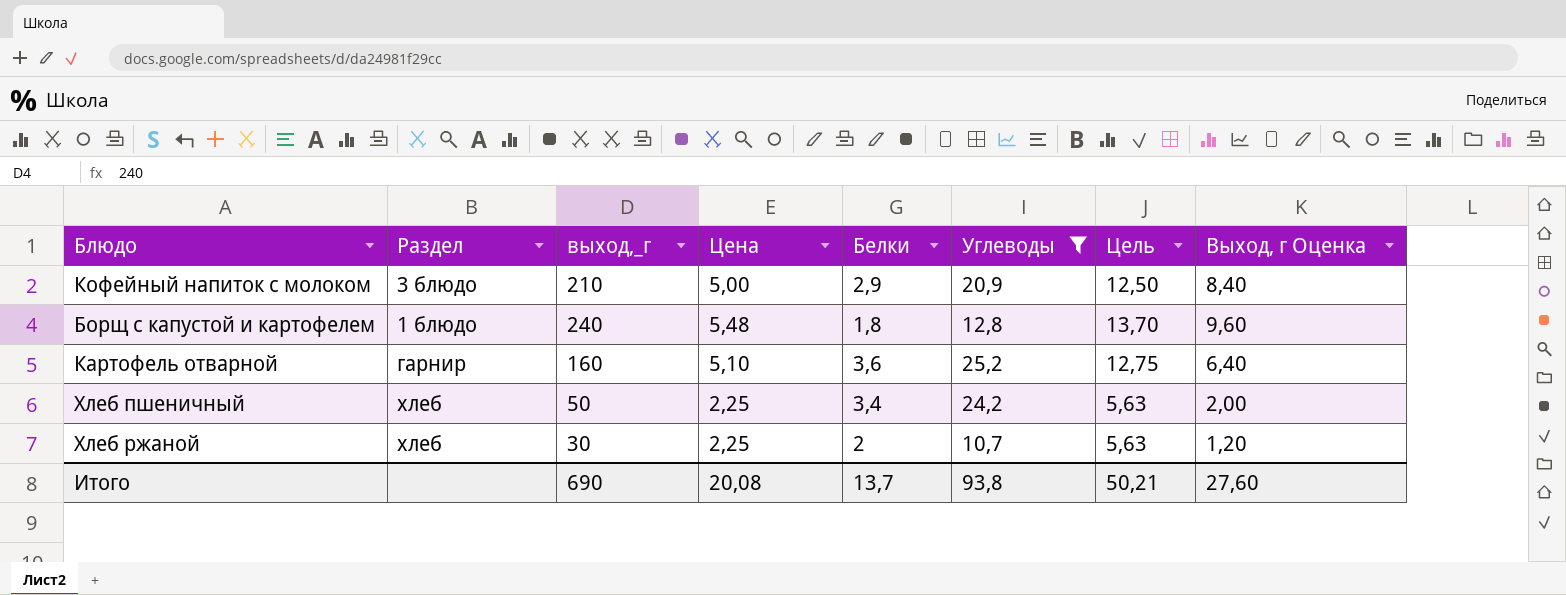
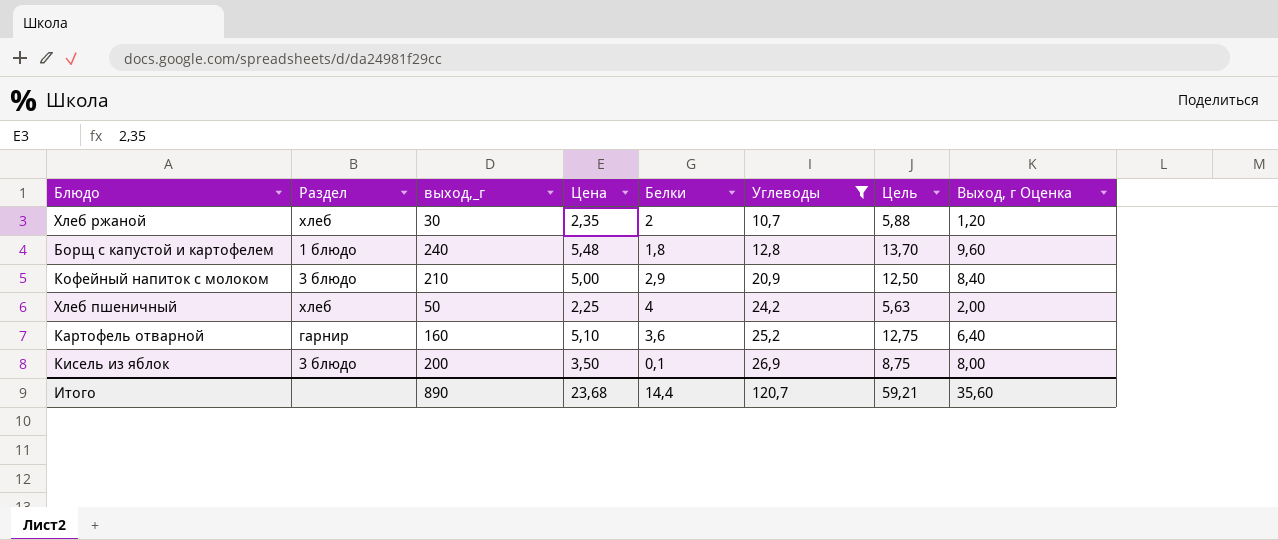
row order: none -> Углеводы ascending
Хлеб ржаной | Цена: 2,25 -> 2,35
Хлеб ржаной | Цель: 5,63 -> 5,88
Хлеб пшеничный | Белки: 3,4 -> 4
row Кисель из яблок: none -> 3 блюдо | 200 | 3,50 | 0,1 | 26,9 | 8,75 | 8,00
Итого | выход,_г: 690 -> 890
Итого | Цена: 20,08 -> 23,68
Итого | Белки: 13,7 -> 14,4
Итого | Углеводы: 93,8 -> 120,7
Итого | Цель: 50,21 -> 59,21
Итого | Выход, г Оценка: 27,60 -> 35,60

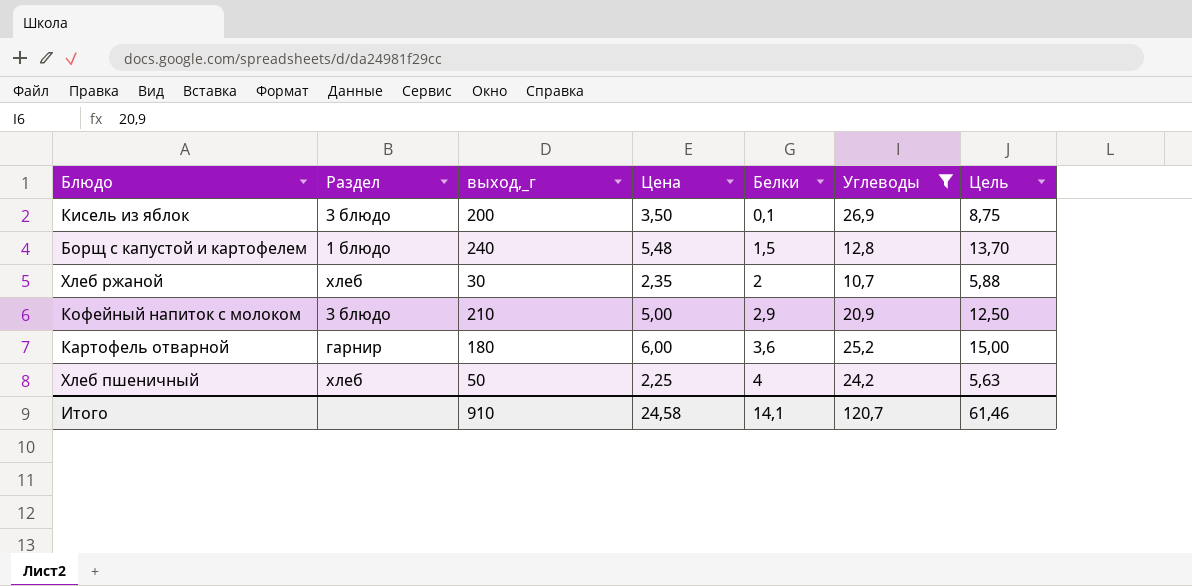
row order: Углеводы ascending -> Белки ascending
column Выход, г Оценка | formula: [выход,_г] * 0,04 -> none
Борщ с капустой и картофелем | Белки: 1,8 -> 1,5
Картофель отварной | выход,_г: 160 -> 180
Картофель отварной | Цена: 5,10 -> 6,00
Картофель отварной | Цель: 12,75 -> 15,00
Итого | выход,_г: 890 -> 910
Итого | Цена: 23,68 -> 24,58
Итого | Белки: 14,4 -> 14,1
Итого | Цель: 59,21 -> 61,46

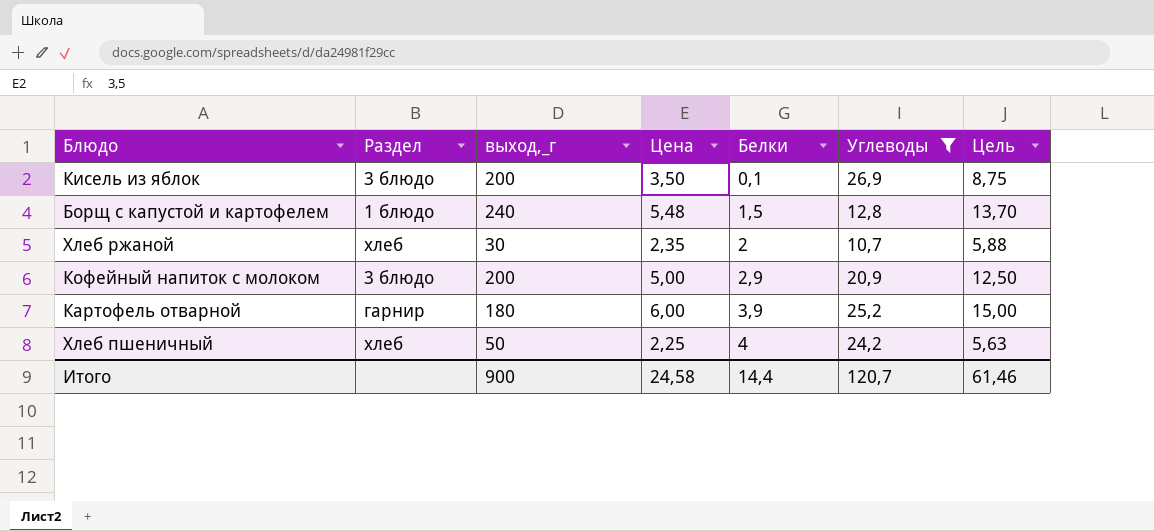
Кофейный напиток с молоком | выход,_г: 210 -> 200
Картофель отварной | Белки: 3,6 -> 3,9
Итого | выход,_г: 910 -> 900
Итого | Белки: 14,1 -> 14,4

